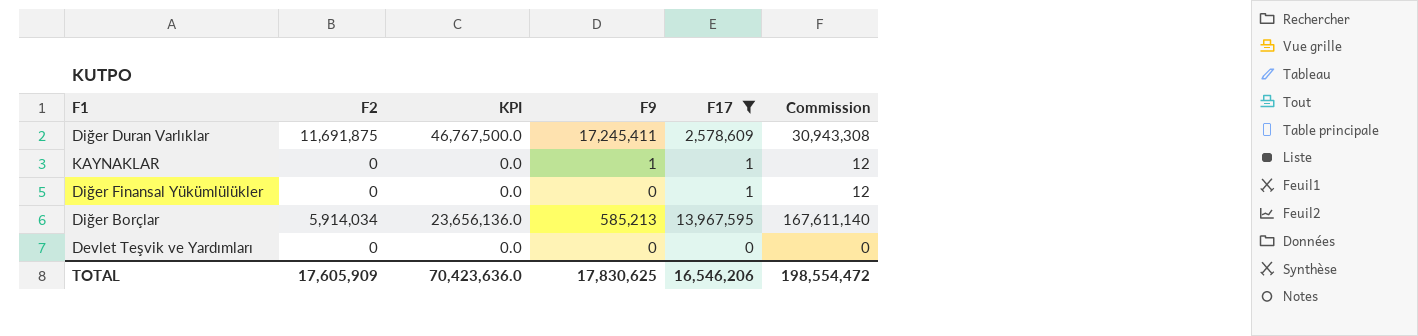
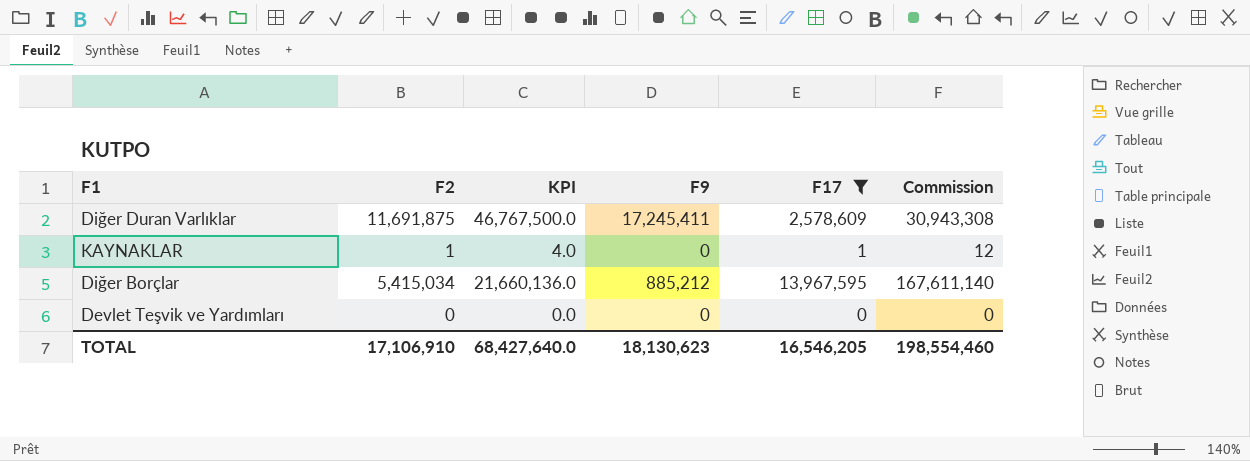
row Diğer Finansal Yükümlülükler: 0 | 0.0 | 0 | 1 | 12 -> none
KAYNAKLAR | F2: 0 -> 1
KAYNAKLAR | KPI: 0.0 -> 4.0
KAYNAKLAR | F9: 1 -> 0
Diğer Borçlar | F2: 5,914,034 -> 5,415,034
Diğer Borçlar | KPI: 23,656,136.0 -> 21,660,136.0
Diğer Borçlar | F9: 585,213 -> 885,212
TOTAL | F2: 17,605,909 -> 17,106,910
TOTAL | KPI: 70,423,636.0 -> 68,427,640.0
TOTAL | F9: 17,830,625 -> 18,130,623
TOTAL | F17: 16,546,206 -> 16,546,205
TOTAL | Commission: 198,554,472 -> 198,554,460

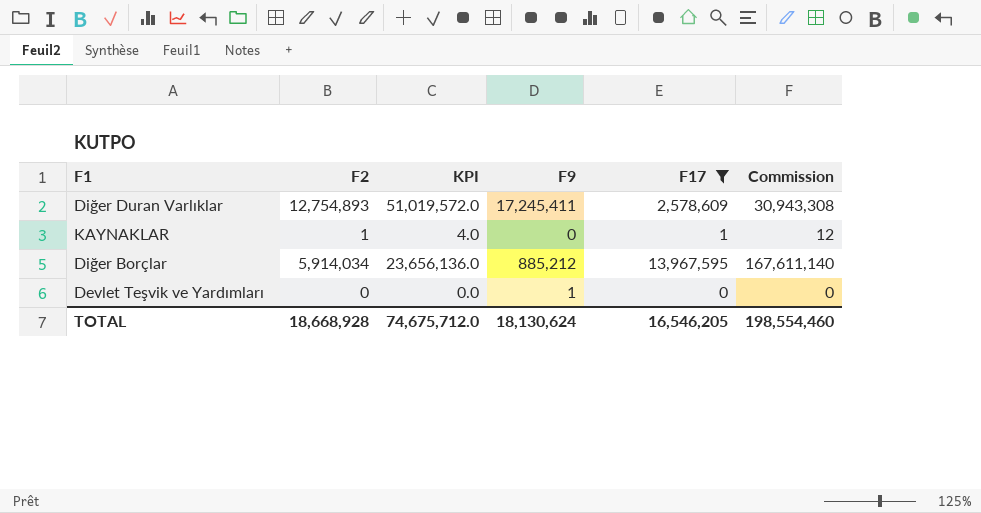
Diğer Duran Varlıklar | F2: 11,691,875 -> 12,754,893
Diğer Duran Varlıklar | KPI: 46,767,500.0 -> 51,019,572.0
Diğer Borçlar | F2: 5,415,034 -> 5,914,034
Diğer Borçlar | KPI: 21,660,136.0 -> 23,656,136.0
Devlet Teşvik ve Yardımları | F9: 0 -> 1
TOTAL | F2: 17,106,910 -> 18,668,928
TOTAL | KPI: 68,427,640.0 -> 74,675,712.0
TOTAL | F9: 18,130,623 -> 18,130,624

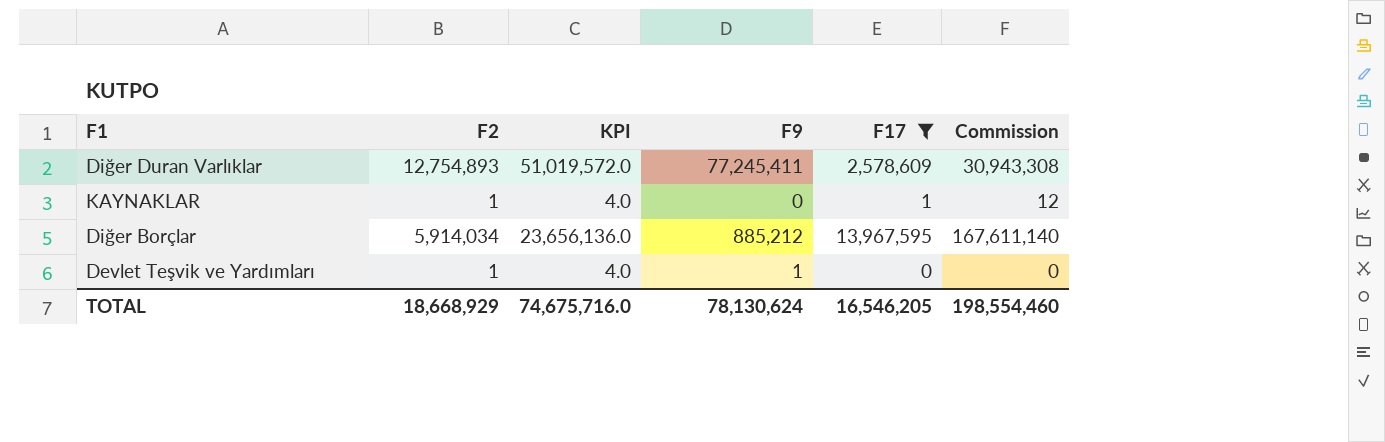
Diğer Duran Varlıklar | F9: 17,245,411 -> 77,245,411
Devlet Teşvik ve Yardımları | F2: 0 -> 1
Devlet Teşvik ve Yardımları | KPI: 0.0 -> 4.0
TOTAL | F2: 18,668,928 -> 18,668,929
TOTAL | KPI: 74,675,712.0 -> 74,675,716.0
TOTAL | F9: 18,130,624 -> 78,130,624

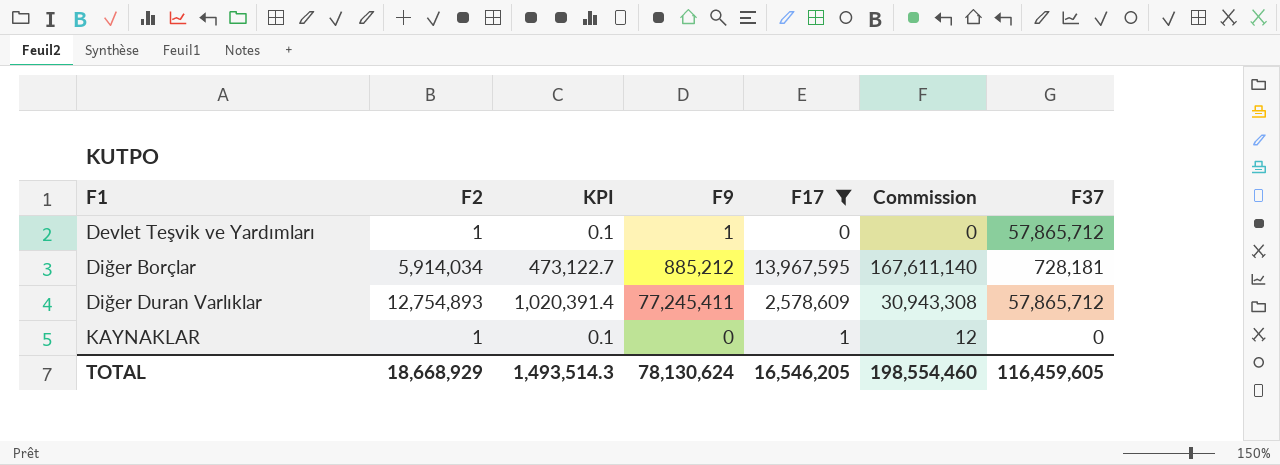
row order: none -> F1 ascending
column KPI | formula: [F2] * 4 -> [F2] * 0.08
column F37 | position: none -> 7
TOTAL | KPI: 74,675,716.0 -> 1,493,514.3

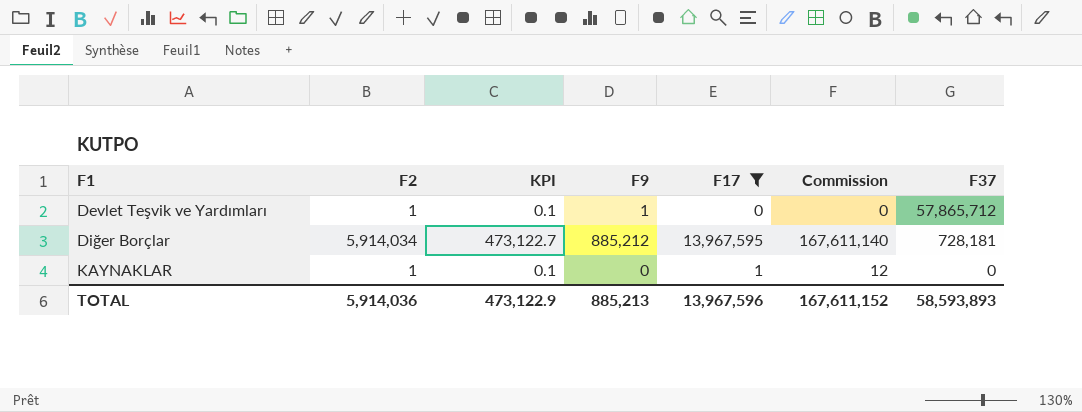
row Diğer Duran Varlıklar: 12,754,893 | 1,020,391.4 | 77,245,411 | 2,578,609 | 30,943,308 | 57,865,712 -> none
TOTAL | F2: 18,668,929 -> 5,914,036
TOTAL | KPI: 1,493,514.3 -> 473,122.9
TOTAL | F9: 78,130,624 -> 885,213
TOTAL | F17: 16,546,205 -> 13,967,596
TOTAL | Commission: 198,554,460 -> 167,611,152
TOTAL | F37: 116,459,605 -> 58,593,893

